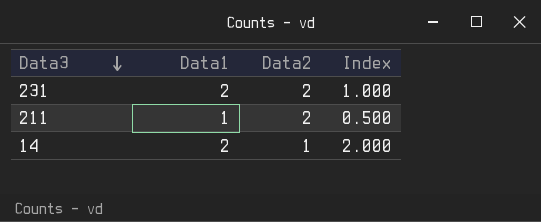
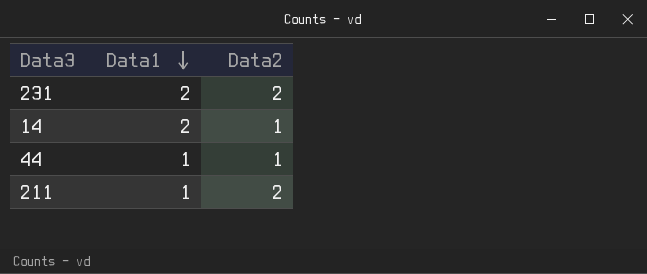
row order: Data3 descending -> Data1 descending
column Index | formula: [Data1] / [Data2] -> none
row 44: none -> 1 | 1

